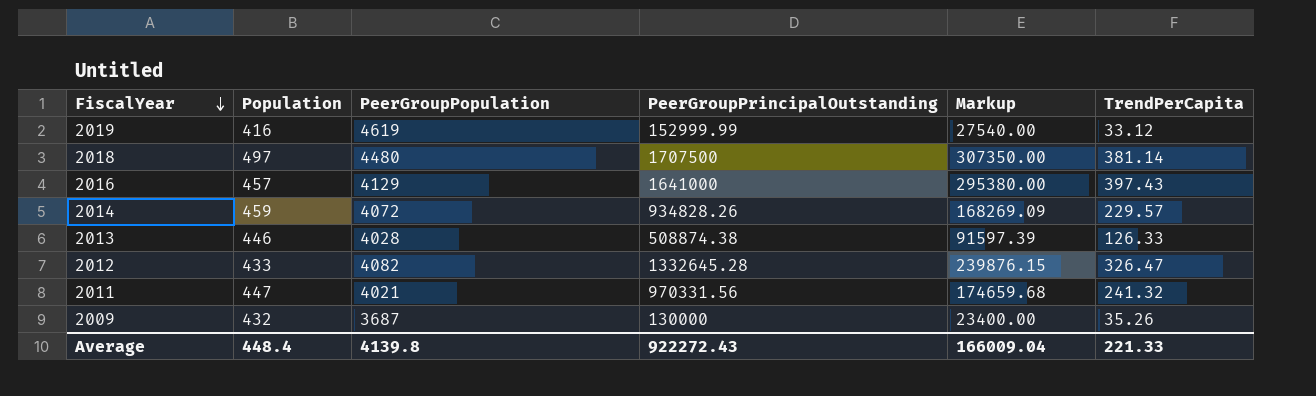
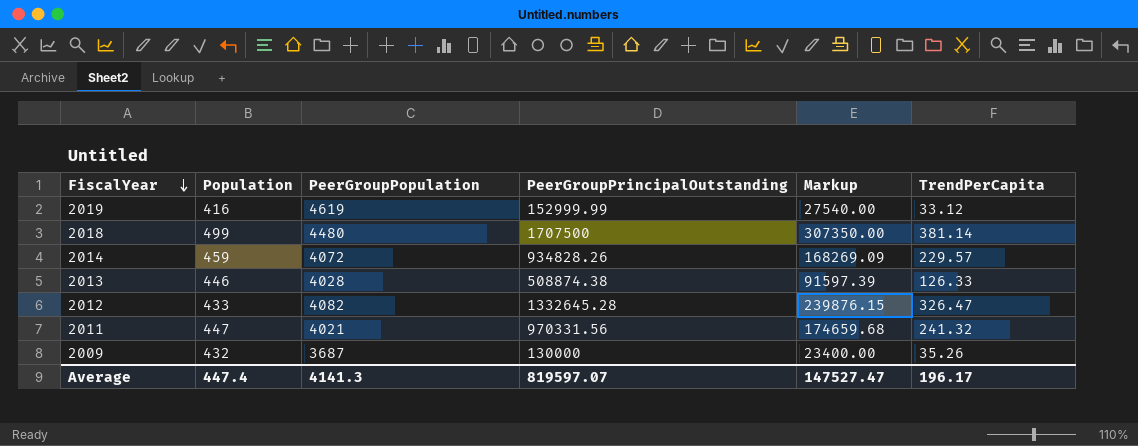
row 2016: 457 | 4129 | 1641000 | 295380.00 | 397.43 -> none
2018 | Population: 497 -> 499
Average | Population: 448.4 -> 447.4
Average | PeerGroupPopulation: 4139.8 -> 4141.3
Average | PeerGroupPrincipalOutstanding: 922272.43 -> 819597.07
Average | Markup: 166009.04 -> 147527.47
Average | TrendPerCapita: 221.33 -> 196.17

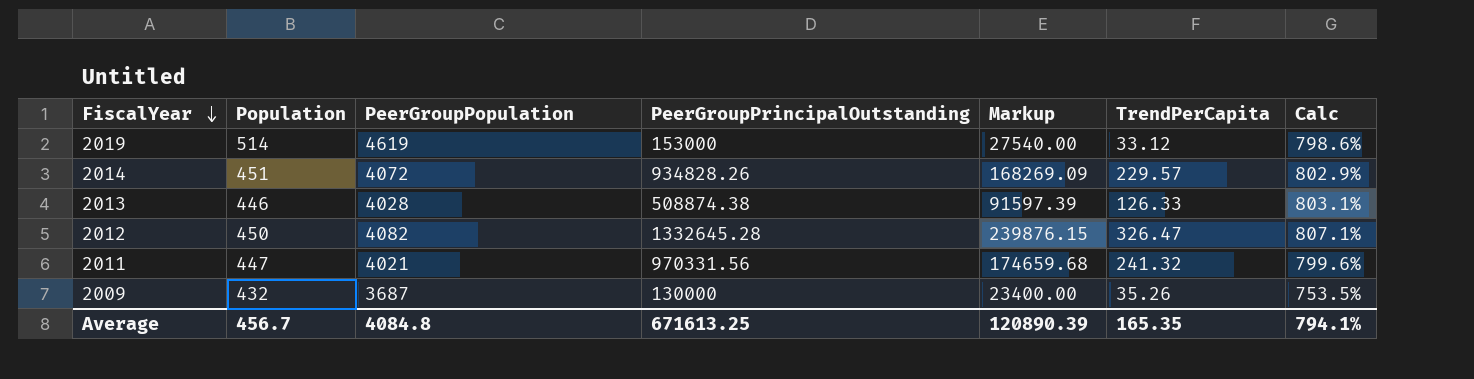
column Calc | formula: none -> ([PeerGroupPopulation] - [Population]) / [Population]
row 2018: 499 | 4480 | 1707500 | 307350.00 | 381.14 -> none
2019 | Population: 416 -> 514
2019 | PeerGroupPrincipalOutstanding: 152999.99 -> 153000
2014 | Population: 459 -> 451
2012 | Population: 433 -> 450
Average | Population: 447.4 -> 456.7
Average | PeerGroupPopulation: 4141.3 -> 4084.8
Average | PeerGroupPrincipalOutstanding: 819597.07 -> 671613.25
Average | Markup: 147527.47 -> 120890.39
Average | TrendPerCapita: 196.17 -> 165.35

